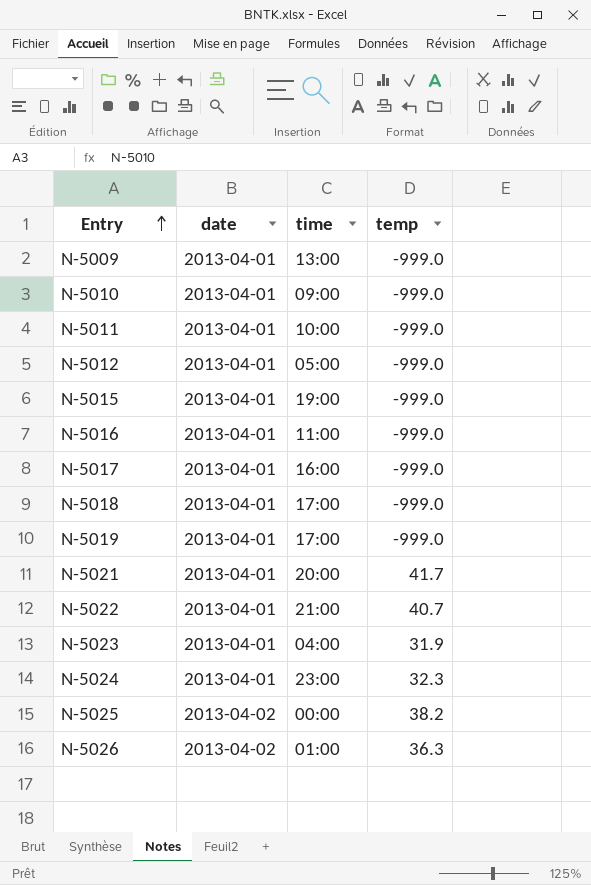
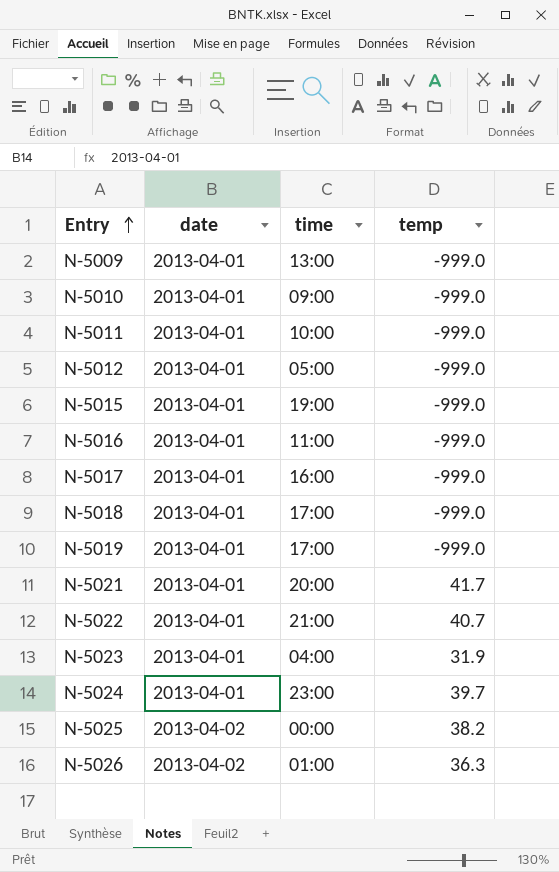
N-5024 | temp: 32.3 -> 39.7

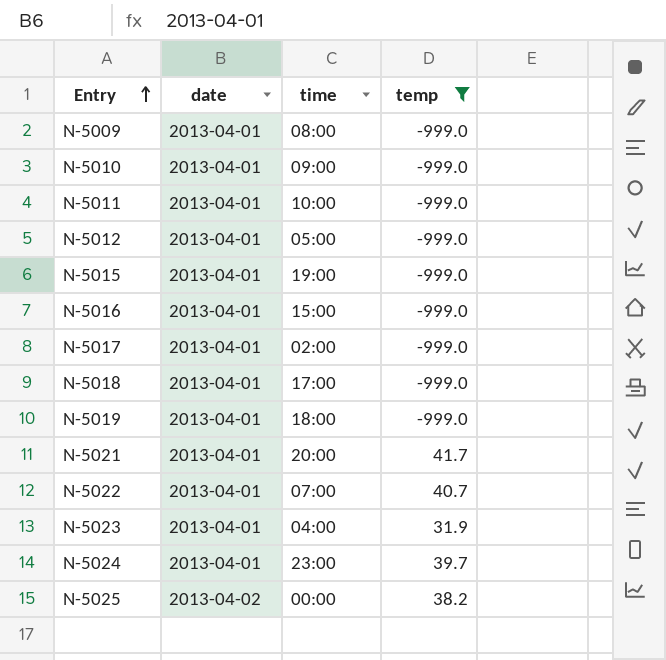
filter: none -> temp != 36.3
N-5009 | time: 13:00 -> 08:00
N-5016 | time: 11:00 -> 15:00
N-5017 | time: 16:00 -> 02:00
N-5019 | time: 17:00 -> 18:00
N-5022 | time: 21:00 -> 07:00

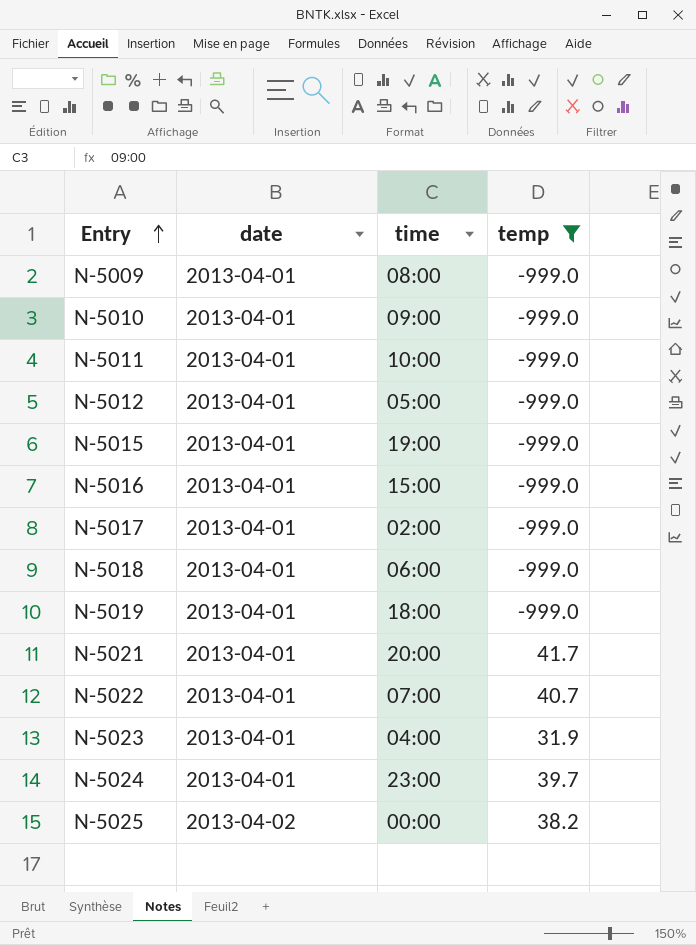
N-5018 | time: 17:00 -> 06:00

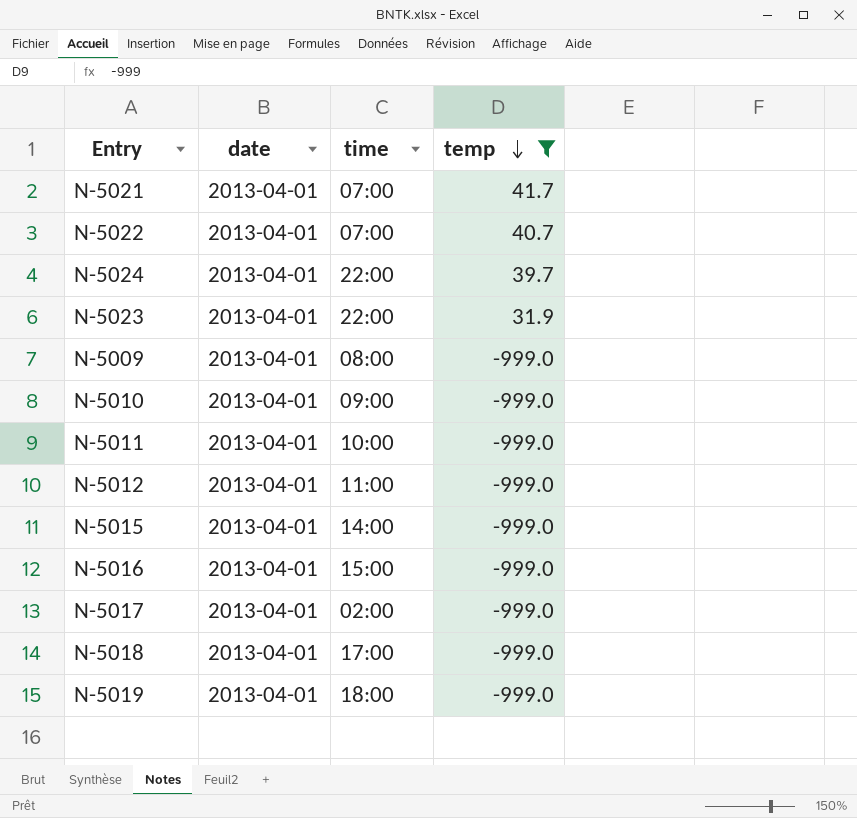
row order: Entry ascending -> temp descending
row N-5025: 2013-04-02 | 00:00 | 38.2 -> none
N-5021 | time: 20:00 -> 07:00
N-5024 | time: 23:00 -> 22:00
N-5023 | time: 04:00 -> 22:00
N-5012 | time: 05:00 -> 11:00
N-5015 | time: 19:00 -> 14:00
N-5018 | time: 06:00 -> 17:00

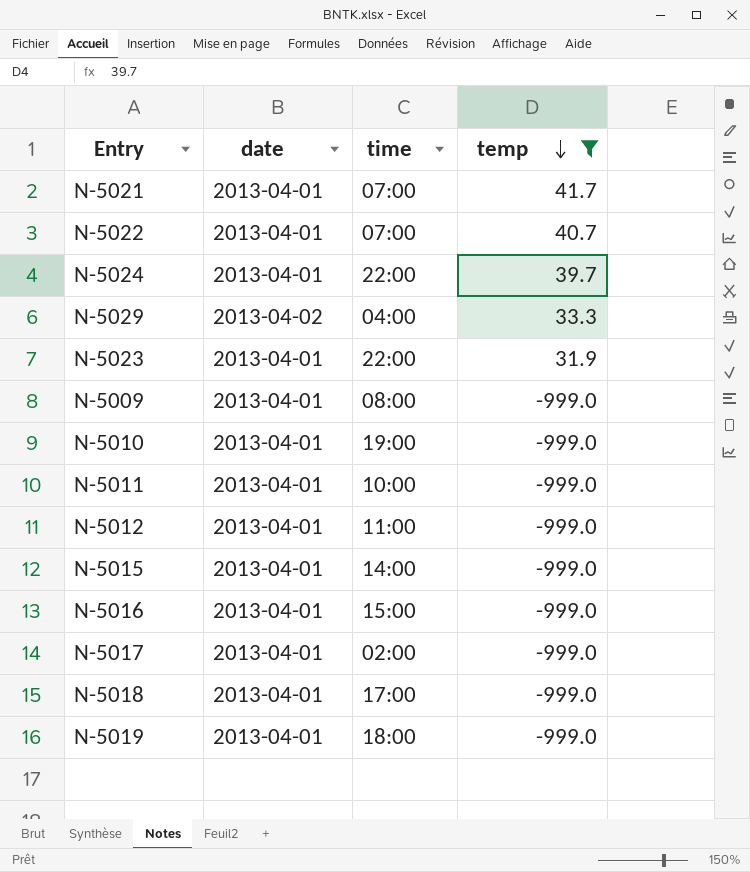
row N-5029: none -> 2013-04-02 | 04:00 | 33.3
N-5010 | time: 09:00 -> 19:00

